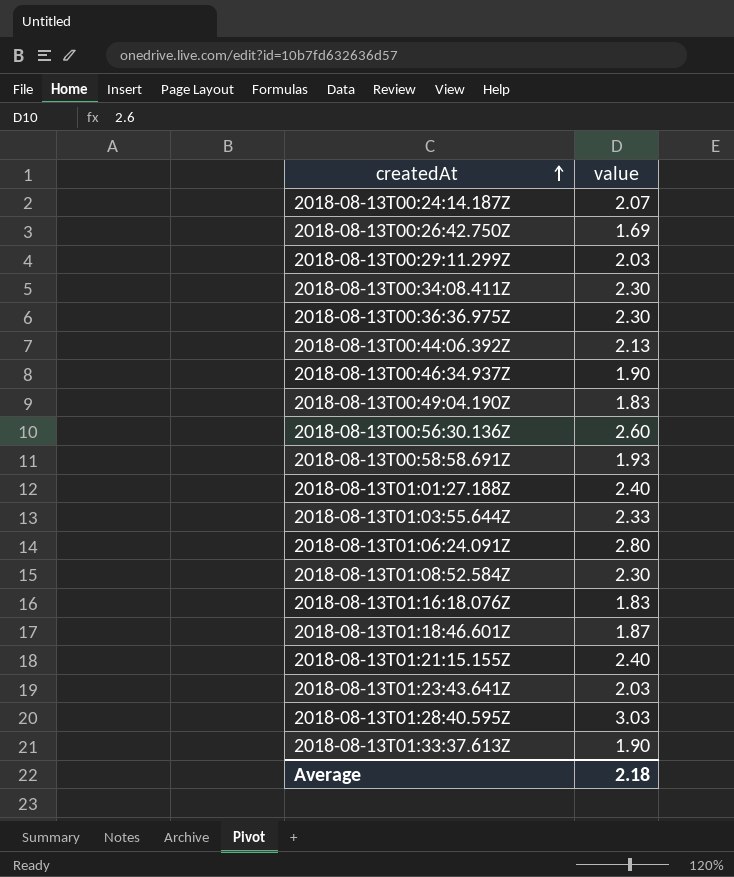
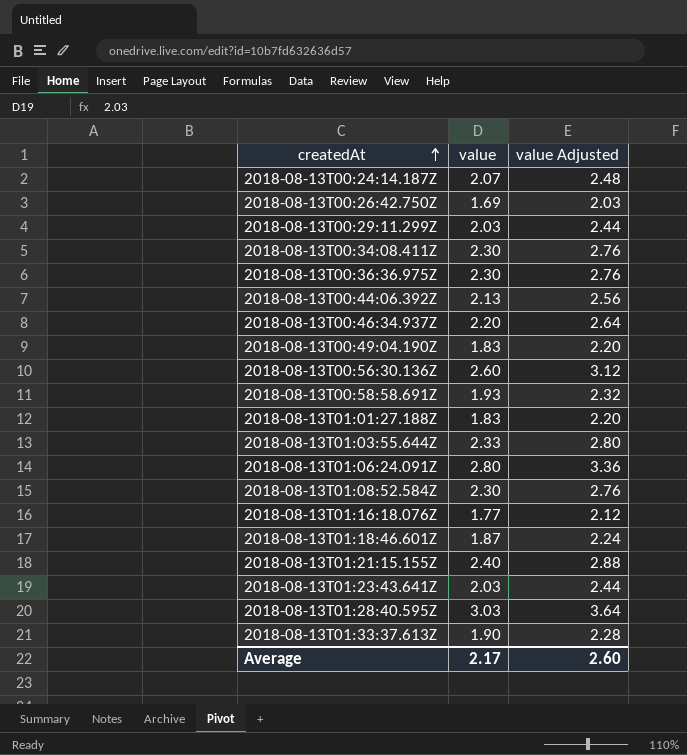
column value Adjusted | formula: none -> [value] * 1.2
2018-08-13T00:46:34.937Z | value: 1.90 -> 2.20
2018-08-13T01:01:27.188Z | value: 2.40 -> 1.83
2018-08-13T01:16:18.076Z | value: 1.83 -> 1.77
Average | value: 2.18 -> 2.17

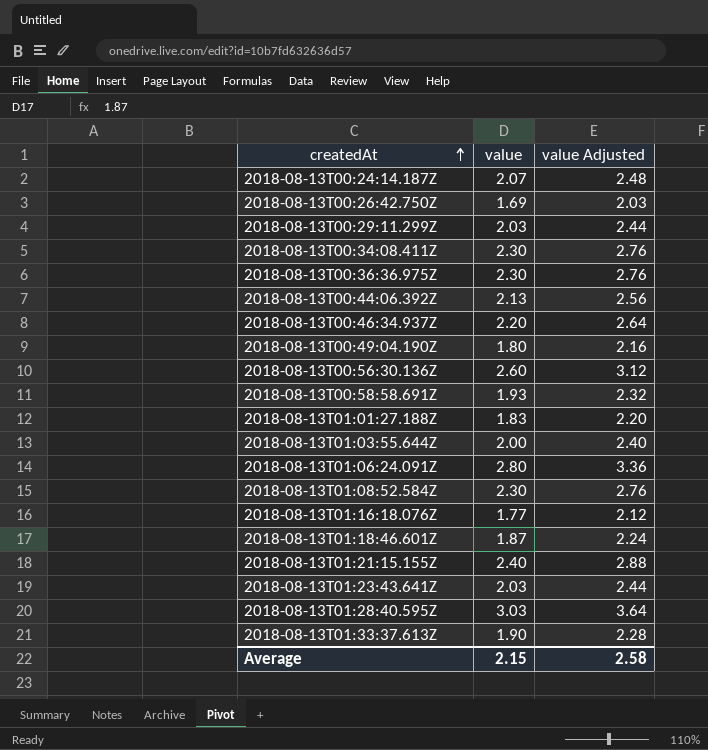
2018-08-13T00:49:04.190Z | value: 1.83 -> 1.80
2018-08-13T00:49:04.190Z | value Adjusted: 2.20 -> 2.16
2018-08-13T01:03:55.644Z | value: 2.33 -> 2.00
2018-08-13T01:03:55.644Z | value Adjusted: 2.80 -> 2.40
Average | value: 2.17 -> 2.15
Average | value Adjusted: 2.60 -> 2.58

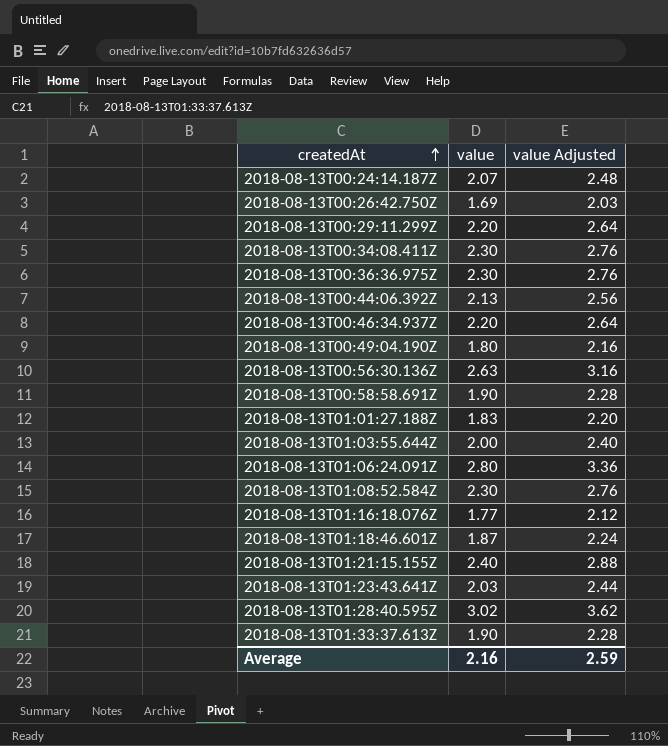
2018-08-13T00:29:11.299Z | value: 2.03 -> 2.20
2018-08-13T00:29:11.299Z | value Adjusted: 2.44 -> 2.64
2018-08-13T00:56:30.136Z | value: 2.60 -> 2.63
2018-08-13T00:56:30.136Z | value Adjusted: 3.12 -> 3.16
2018-08-13T00:58:58.691Z | value: 1.93 -> 1.90
2018-08-13T00:58:58.691Z | value Adjusted: 2.32 -> 2.28
2018-08-13T01:28:40.595Z | value: 3.03 -> 3.02
2018-08-13T01:28:40.595Z | value Adjusted: 3.64 -> 3.62
Average | value: 2.15 -> 2.16
Average | value Adjusted: 2.58 -> 2.59

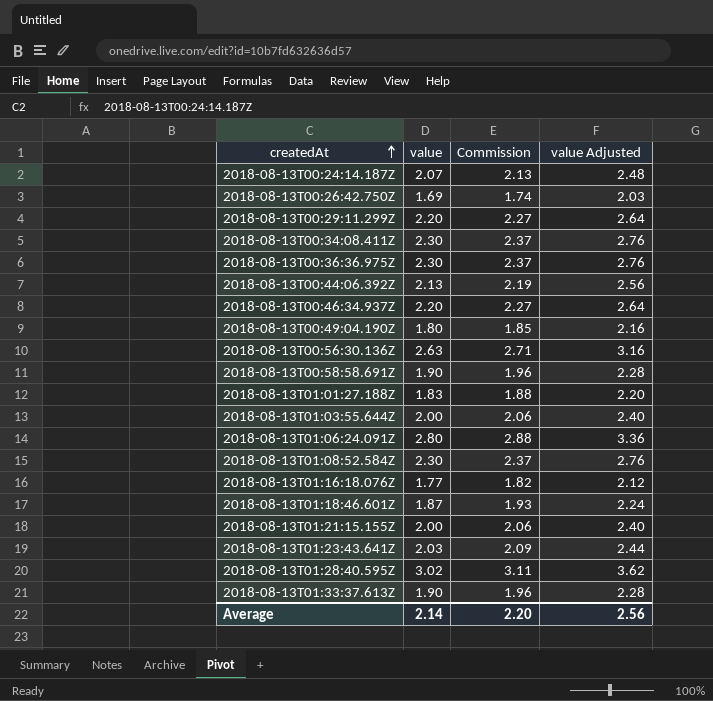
column Commission | formula: none -> [value] * 1.03
2018-08-13T01:21:15.155Z | value: 2.40 -> 2.00
2018-08-13T01:21:15.155Z | value Adjusted: 2.88 -> 2.40
Average | value: 2.16 -> 2.14
Average | value Adjusted: 2.59 -> 2.56

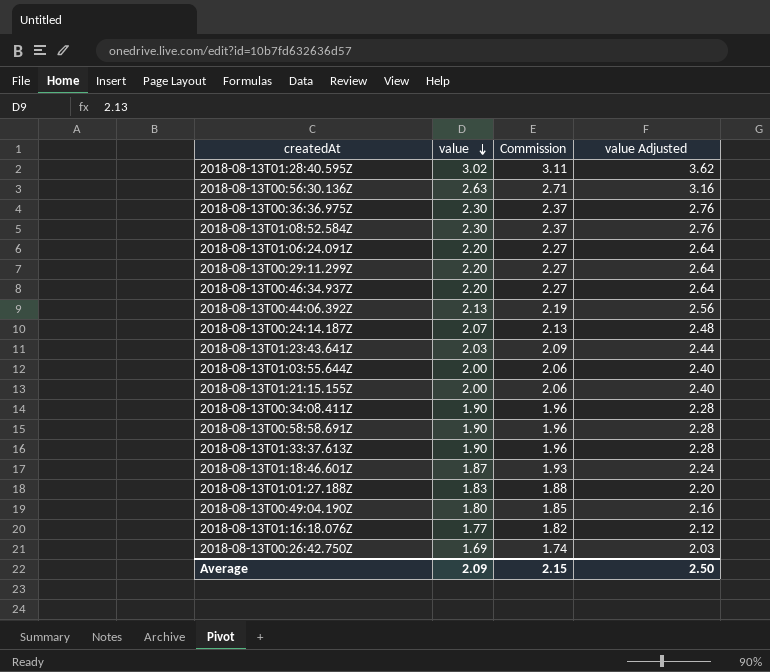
row order: createdAt ascending -> value descending
2018-08-13T01:06:24.091Z | value: 2.80 -> 2.20
2018-08-13T01:06:24.091Z | Commission: 2.88 -> 2.27
2018-08-13T01:06:24.091Z | value Adjusted: 3.36 -> 2.64
2018-08-13T00:34:08.411Z | value: 2.30 -> 1.90
2018-08-13T00:34:08.411Z | Commission: 2.37 -> 1.96
2018-08-13T00:34:08.411Z | value Adjusted: 2.76 -> 2.28
Average | value: 2.14 -> 2.09
Average | Commission: 2.20 -> 2.15
Average | value Adjusted: 2.56 -> 2.50

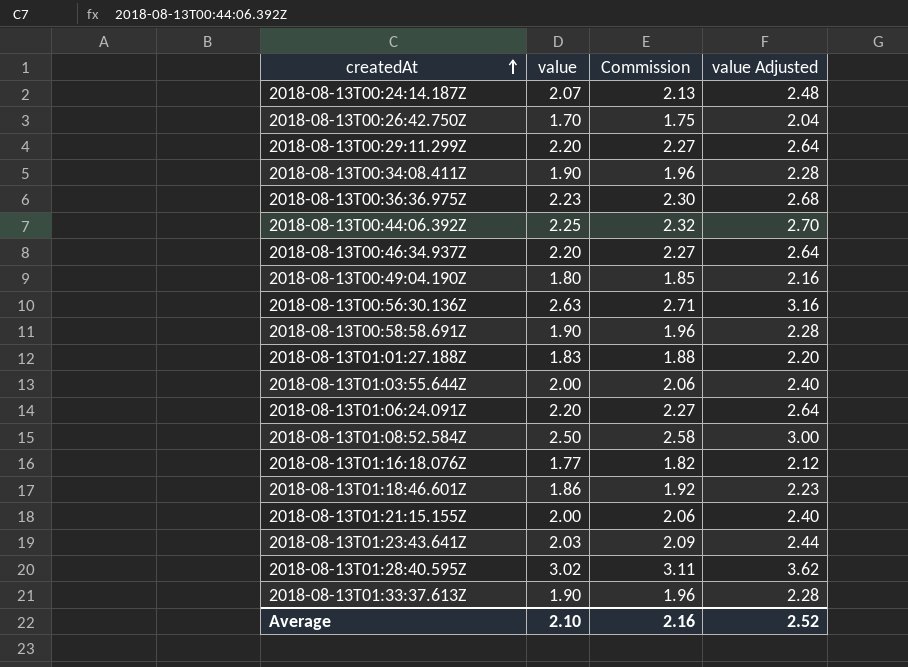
row order: value descending -> createdAt ascending
2018-08-13T00:26:42.750Z | value: 1.69 -> 1.70
2018-08-13T00:26:42.750Z | Commission: 1.74 -> 1.75
2018-08-13T00:26:42.750Z | value Adjusted: 2.03 -> 2.04
2018-08-13T00:36:36.975Z | value: 2.30 -> 2.23
2018-08-13T00:36:36.975Z | Commission: 2.37 -> 2.30
2018-08-13T00:36:36.975Z | value Adjusted: 2.76 -> 2.68
2018-08-13T00:44:06.392Z | value: 2.13 -> 2.25
2018-08-13T00:44:06.392Z | Commission: 2.19 -> 2.32
2018-08-13T00:44:06.392Z | value Adjusted: 2.56 -> 2.70
2018-08-13T01:08:52.584Z | value: 2.30 -> 2.50
2018-08-13T01:08:52.584Z | Commission: 2.37 -> 2.58
2018-08-13T01:08:52.584Z | value Adjusted: 2.76 -> 3.00
2018-08-13T01:18:46.601Z | value: 1.87 -> 1.86
2018-08-13T01:18:46.601Z | Commission: 1.93 -> 1.92
2018-08-13T01:18:46.601Z | value Adjusted: 2.24 -> 2.23
Average | value: 2.09 -> 2.10
Average | Commission: 2.15 -> 2.16
Average | value Adjusted: 2.50 -> 2.52

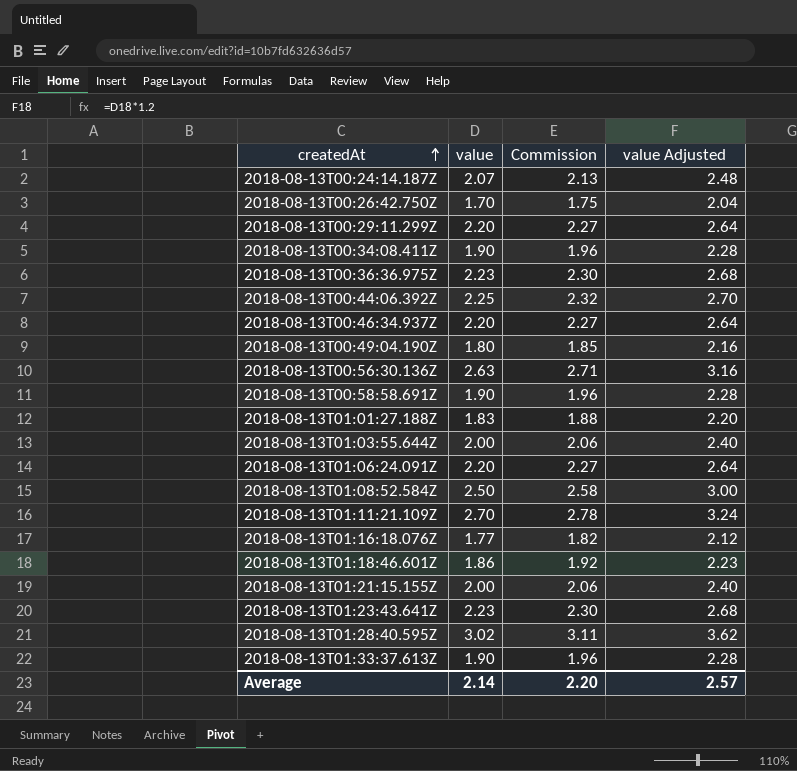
row 2018-08-13T01:11:21.109Z: none -> 2.70 | 2.78 | 3.24
2018-08-13T01:23:43.641Z | value: 2.03 -> 2.23
2018-08-13T01:23:43.641Z | Commission: 2.09 -> 2.30
2018-08-13T01:23:43.641Z | value Adjusted: 2.44 -> 2.68
Average | value: 2.10 -> 2.14
Average | Commission: 2.16 -> 2.20
Average | value Adjusted: 2.52 -> 2.57

